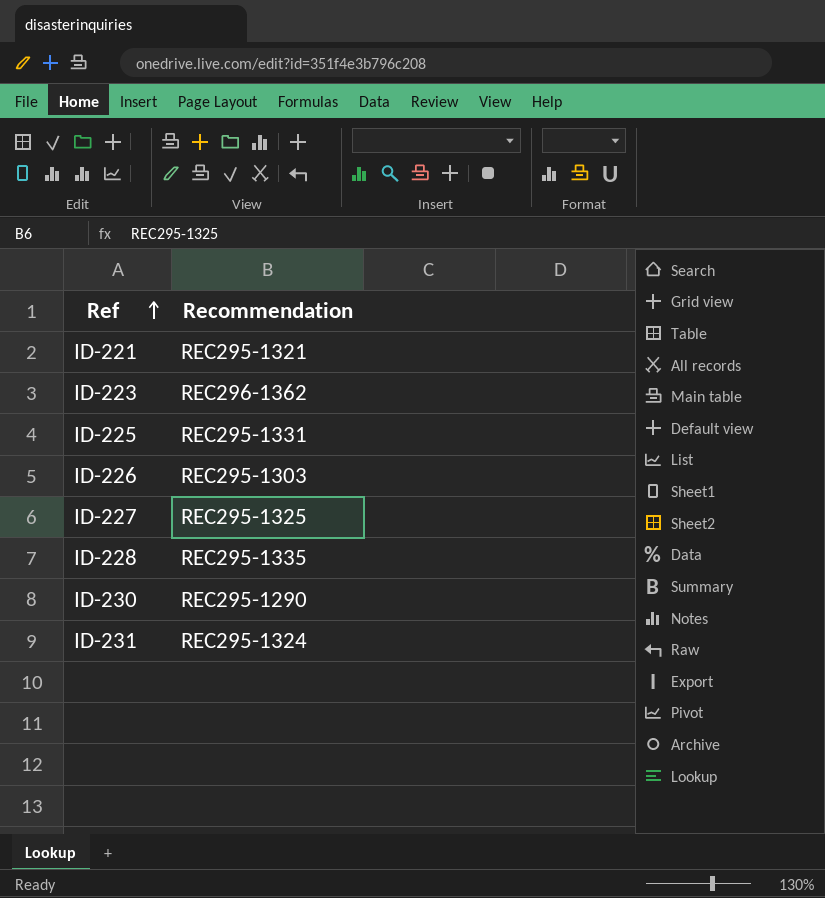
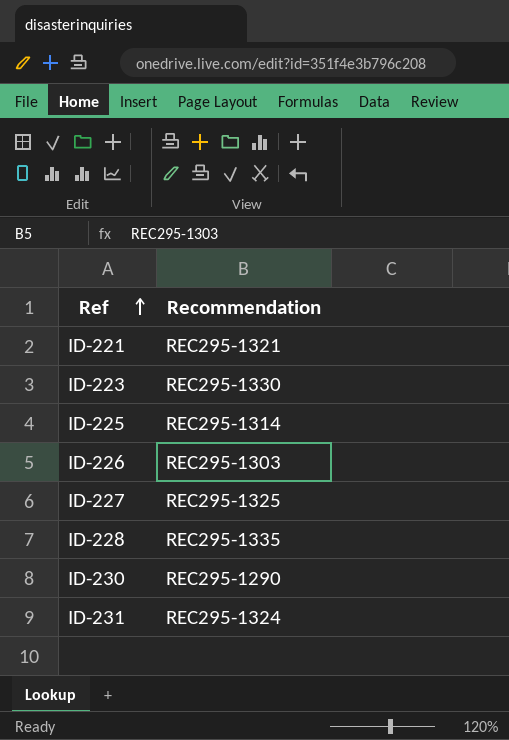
ID-223 | Recommendation: REC296-1362 -> REC295-1330
ID-225 | Recommendation: REC295-1331 -> REC295-1314

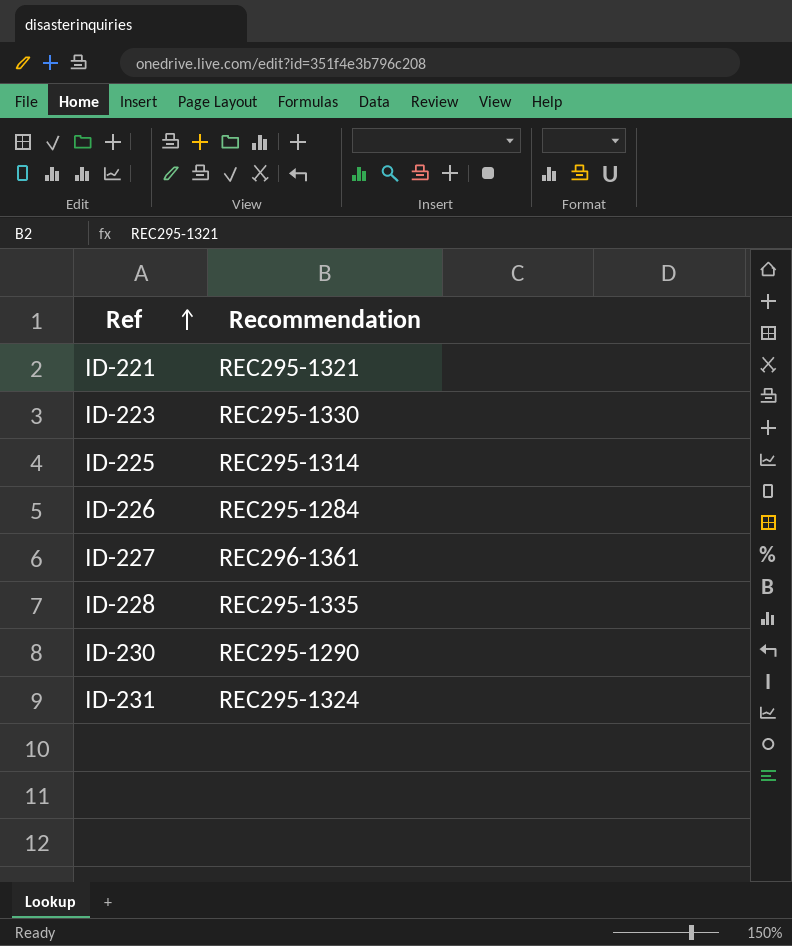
ID-226 | Recommendation: REC295-1303 -> REC295-1284
ID-227 | Recommendation: REC295-1325 -> REC296-1361

